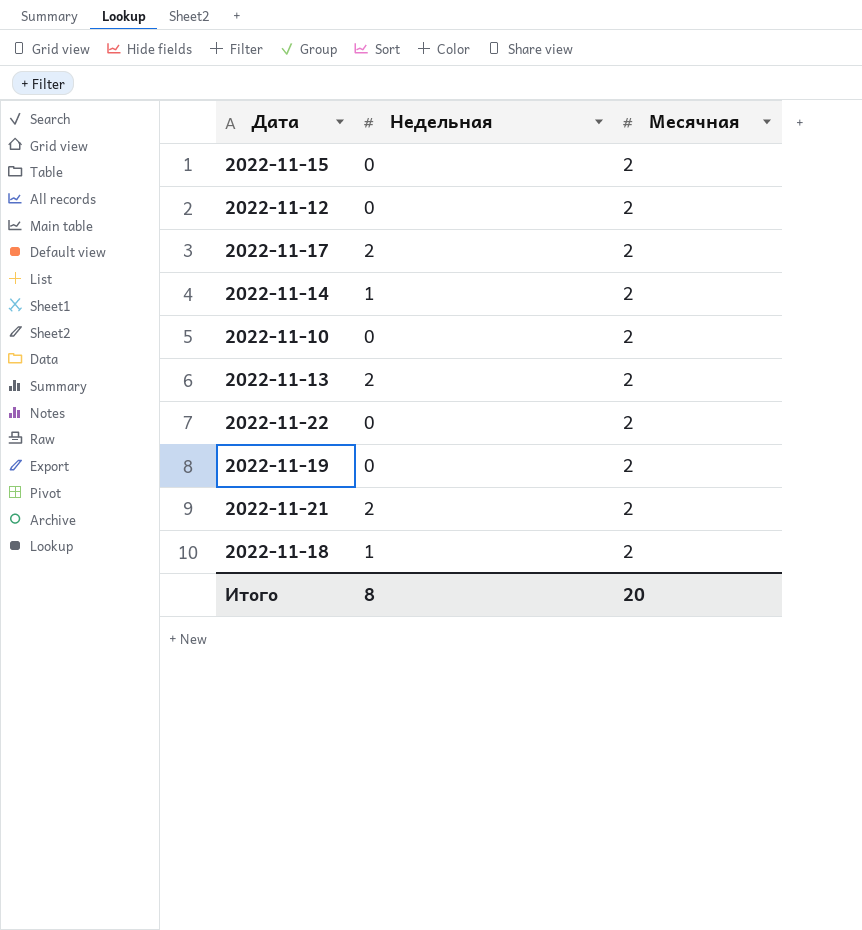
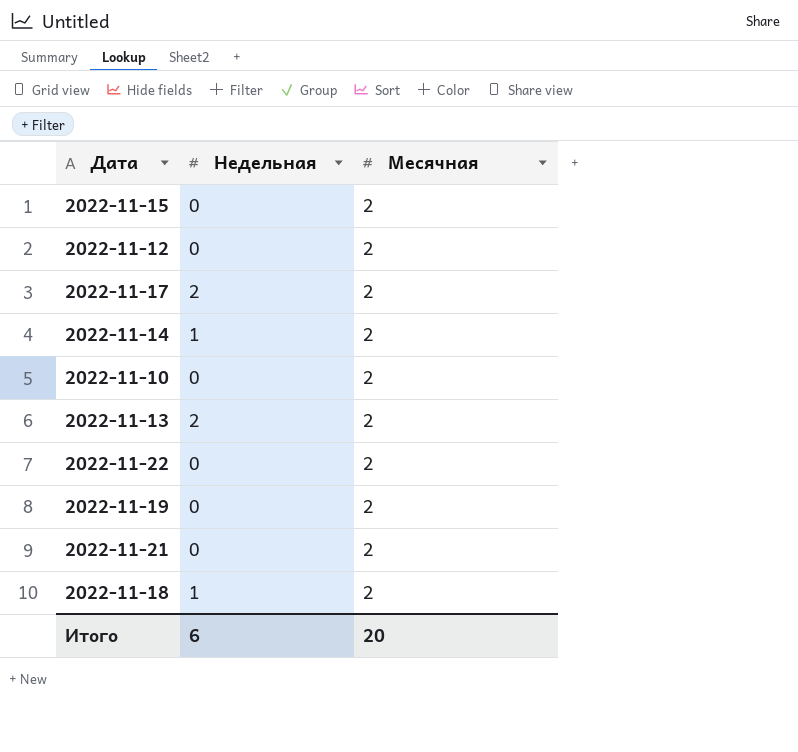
2022-11-21 | Недельная: 2 -> 0
Итого | Недельная: 8 -> 6

